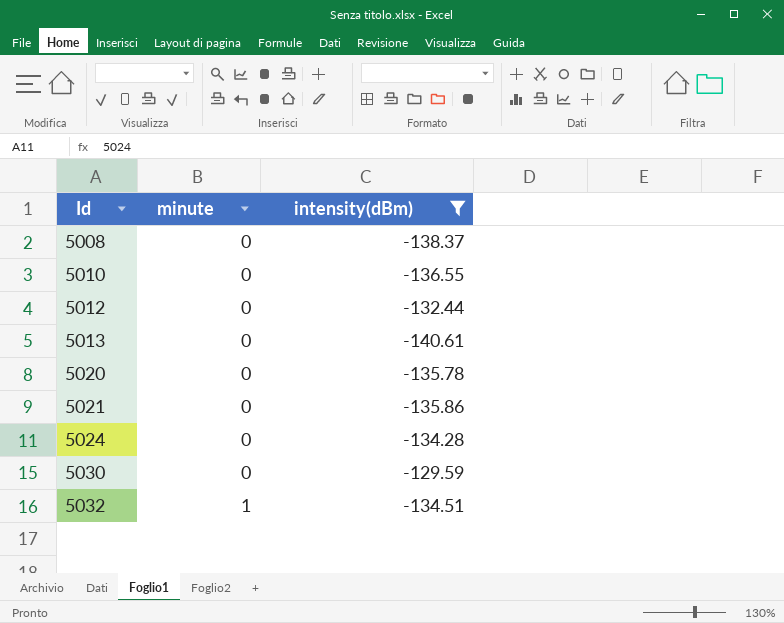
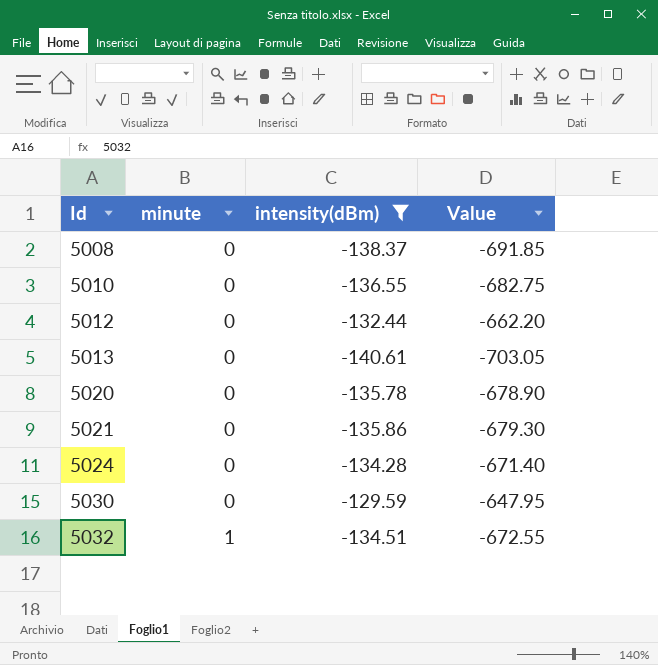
column Value | formula: none -> [intensity(dBm)] * 5

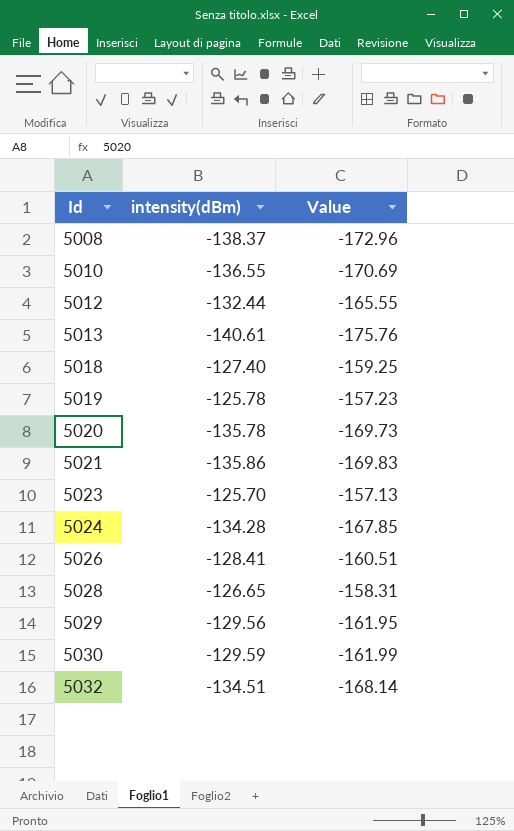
filter: intensity(dBm) <= -129.59 -> none
column minute | position: 2 -> none
column Value | formula: [intensity(dBm)] * 5 -> [intensity(dBm)] * 1.25

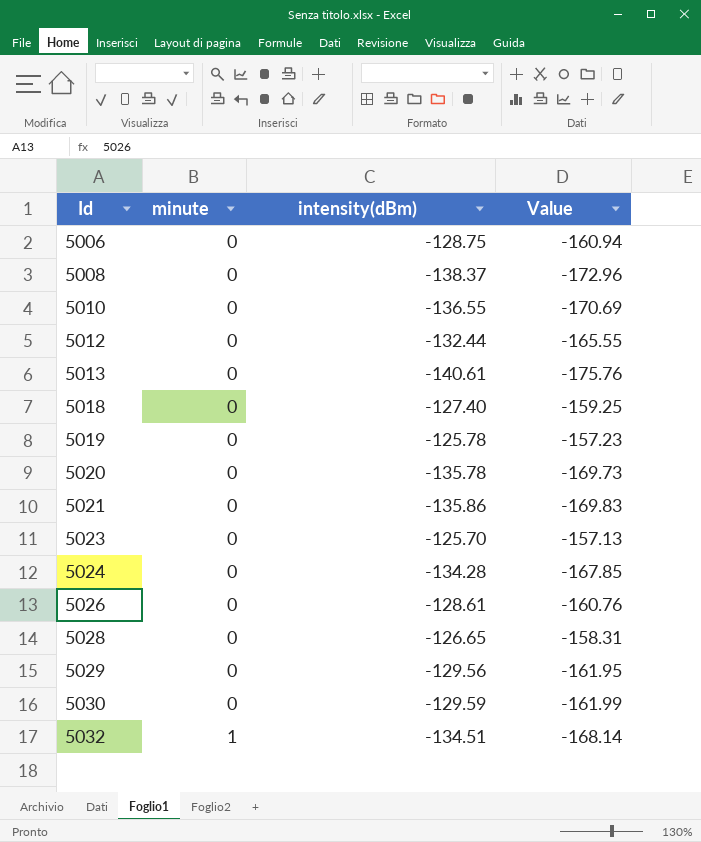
column minute | position: none -> 2
row 5006: none -> 0 | -128.75 | -160.94
5026 | intensity(dBm): -128.41 -> -128.61
5026 | Value: -160.51 -> -160.76

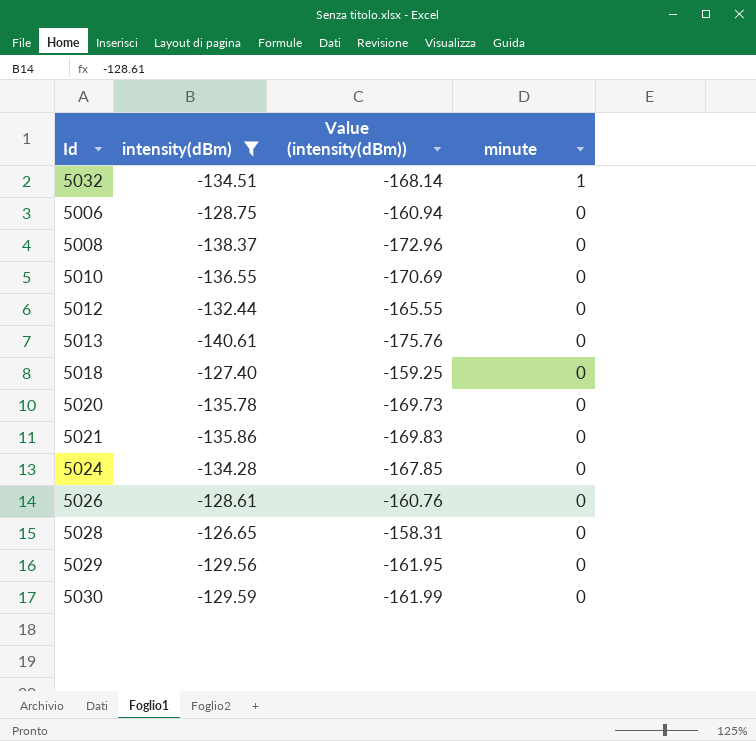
filter: none -> intensity(dBm) <= -126.65
row order: Id ascending -> minute descending
column name: Value -> Value (intensity(dBm))
column minute | position: 2 -> 4

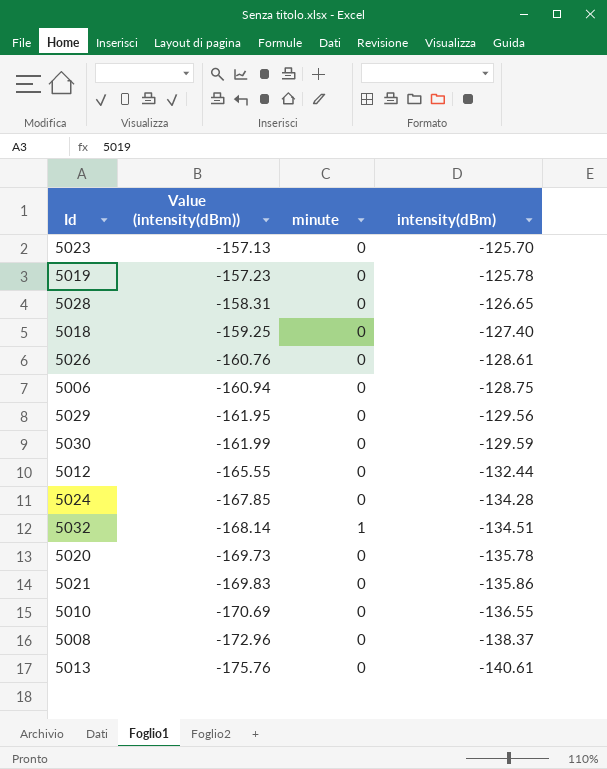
filter: intensity(dBm) <= -126.65 -> none
row order: minute descending -> Value (intensity(dBm)) descending
column intensity(dBm) | position: 2 -> 4

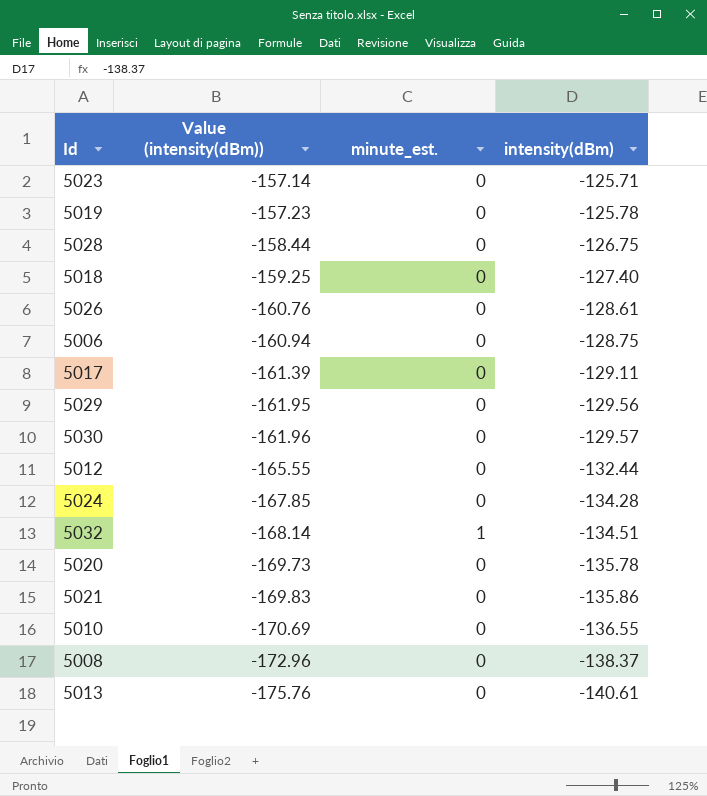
column name: minute -> minute_est.
5023 | Value (intensity(dBm)): -157.13 -> -157.14
5023 | intensity(dBm): -125.70 -> -125.71
5028 | Value (intensity(dBm)): -158.31 -> -158.44
5028 | intensity(dBm): -126.65 -> -126.75
row 5017: none -> -161.39 | 0 | -129.11
5030 | Value (intensity(dBm)): -161.99 -> -161.96
5030 | intensity(dBm): -129.59 -> -129.57

